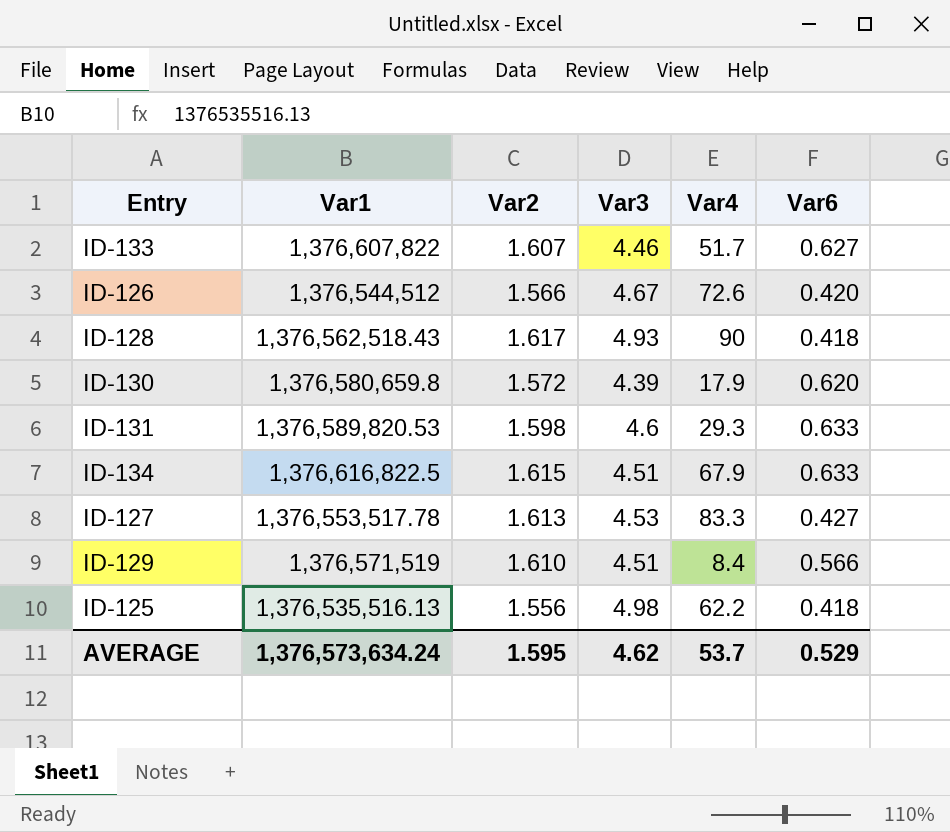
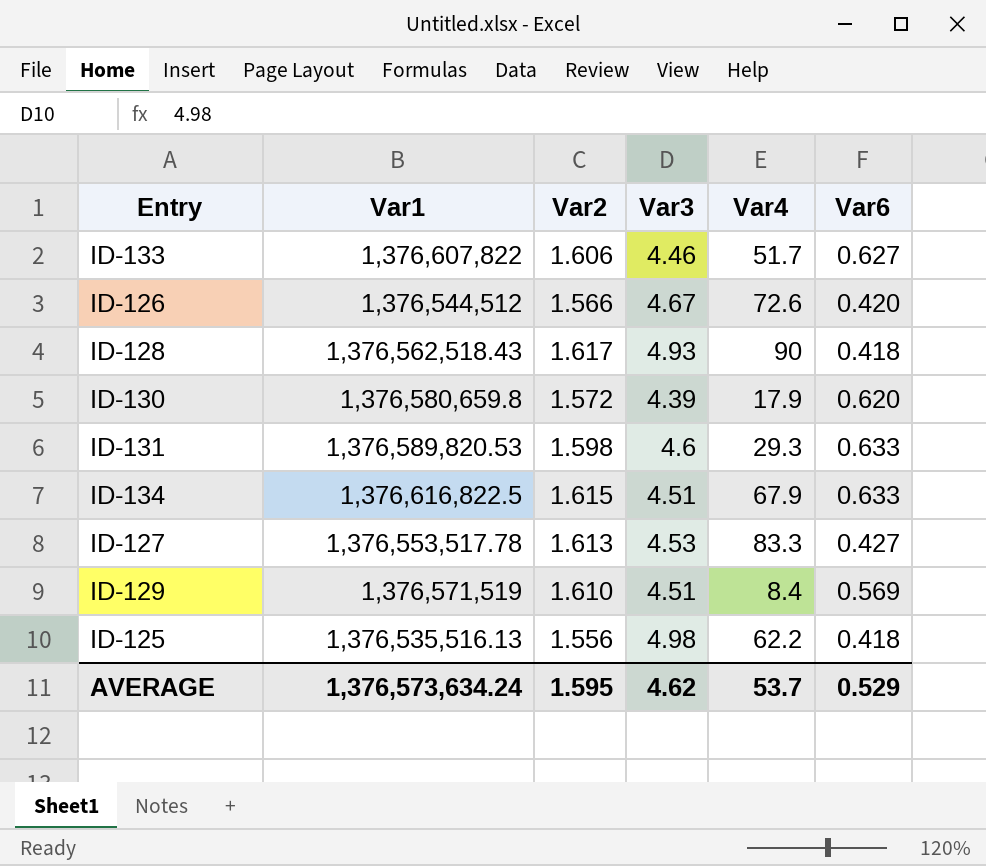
ID-133 | Var2: 1.607 -> 1.606
ID-129 | Var6: 0.566 -> 0.569

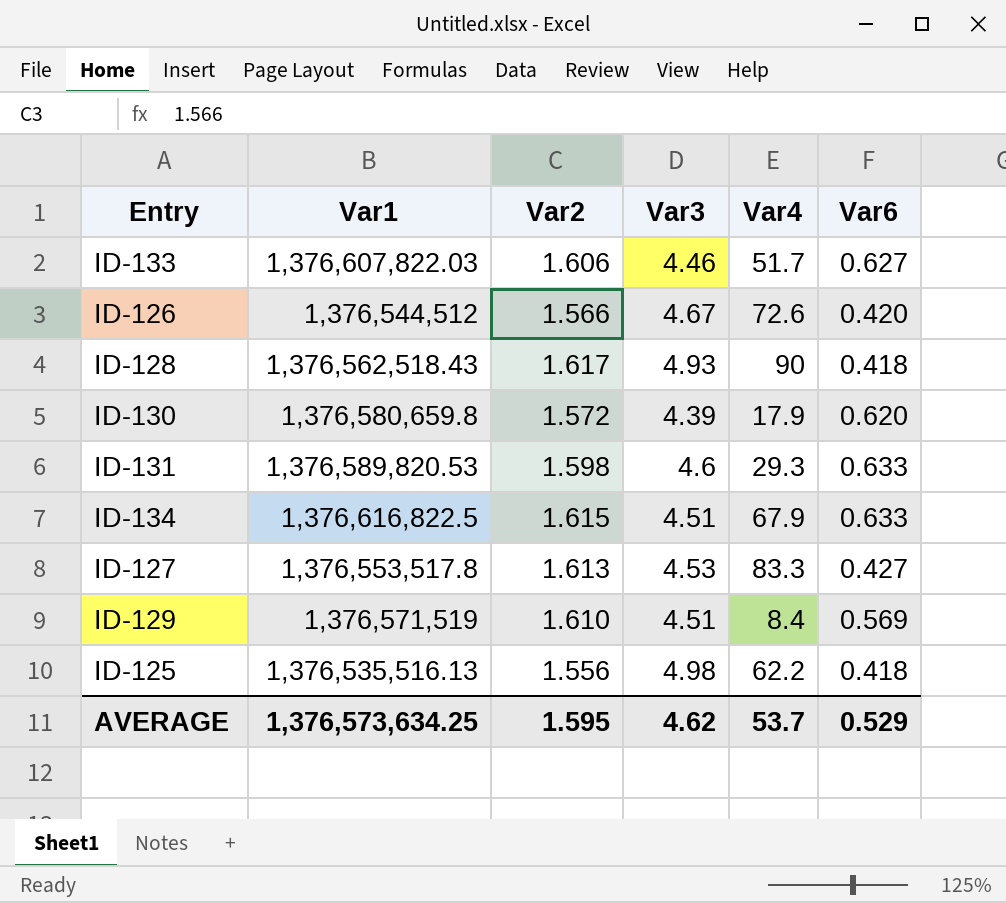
ID-133 | Var1: 1,376,607,822 -> 1,376,607,822.03
ID-127 | Var1: 1,376,553,517.78 -> 1,376,553,517.8
AVERAGE | Var1: 1,376,573,634.24 -> 1,376,573,634.25

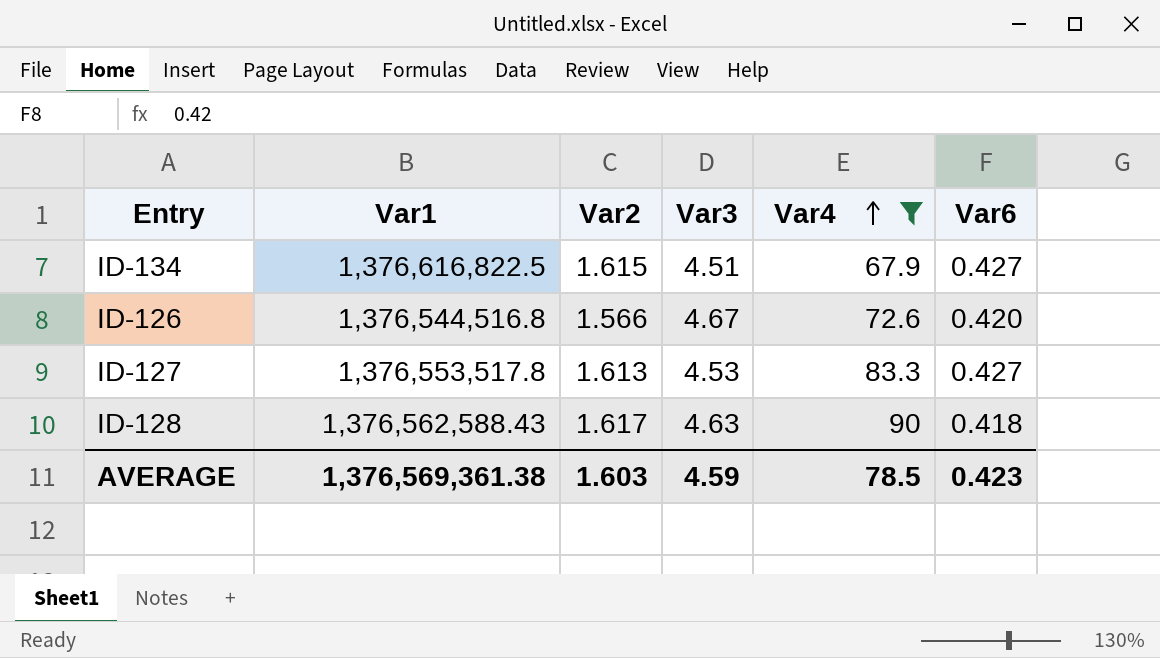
filter: none -> Var4 >= 67.9
row order: none -> Var4 ascending
ID-134 | Var6: 0.633 -> 0.427
ID-126 | Var1: 1,376,544,512 -> 1,376,544,516.8
ID-128 | Var1: 1,376,562,518.43 -> 1,376,562,588.43
ID-128 | Var3: 4.93 -> 4.63
AVERAGE | Var1: 1,376,573,634.25 -> 1,376,569,361.38
AVERAGE | Var2: 1.595 -> 1.603
AVERAGE | Var3: 4.62 -> 4.59
AVERAGE | Var4: 53.7 -> 78.5
AVERAGE | Var6: 0.529 -> 0.423

